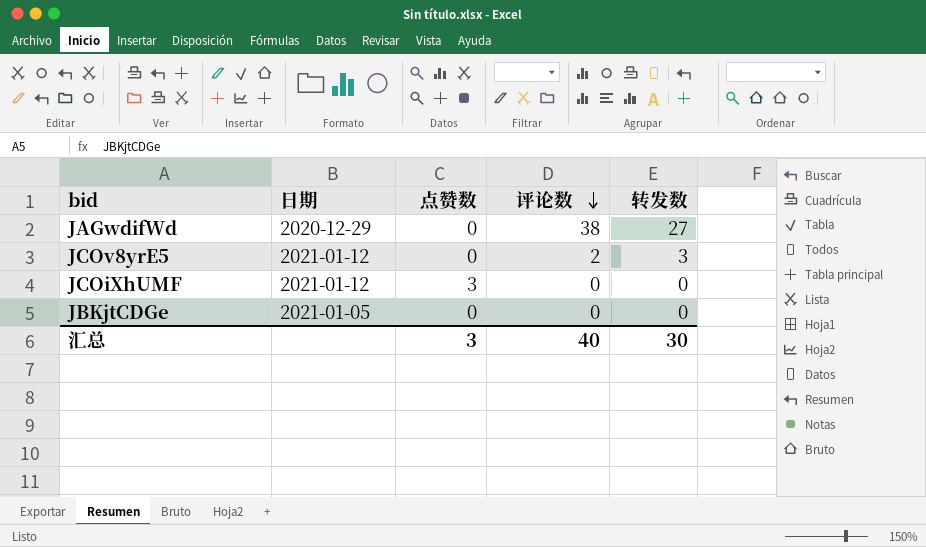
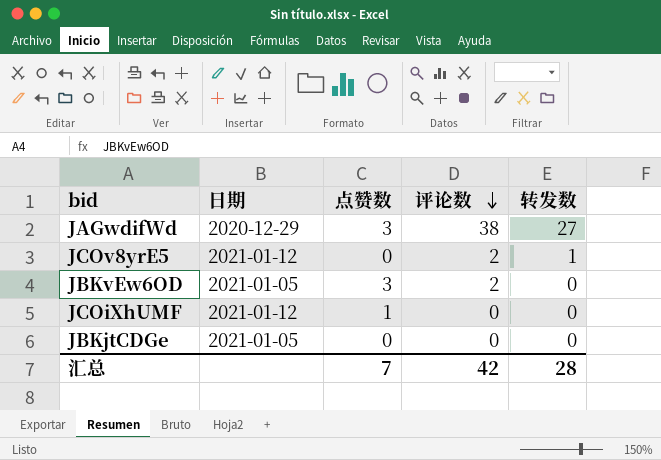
JAGwdifWd | 点赞数: 0 -> 3
JCOv8yrE5 | 转发数: 3 -> 1
row JBKvEw6OD: none -> 2021-01-05 | 3 | 2 | 0
JCOiXhUMF | 点赞数: 3 -> 1
汇总 | 点赞数: 3 -> 7
汇总 | 评论数: 40 -> 42
汇总 | 转发数: 30 -> 28

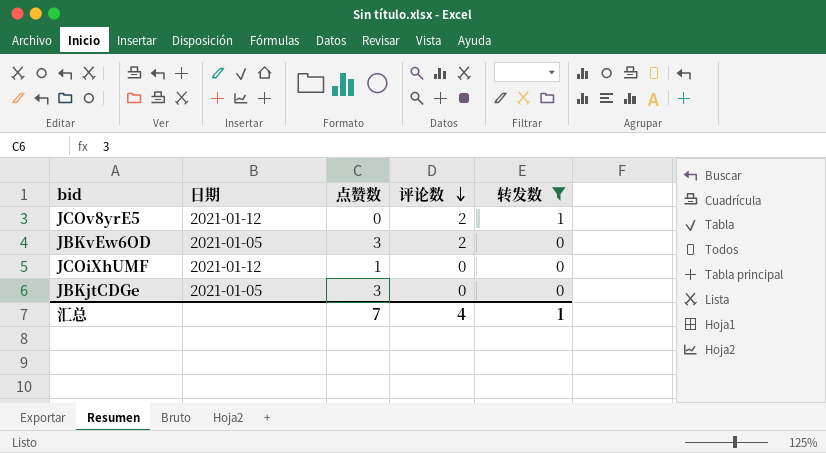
filter: none -> 转发数 != 27
JBKjtCDGe | 点赞数: 0 -> 3
汇总 | 评论数: 42 -> 4
汇总 | 转发数: 28 -> 1

